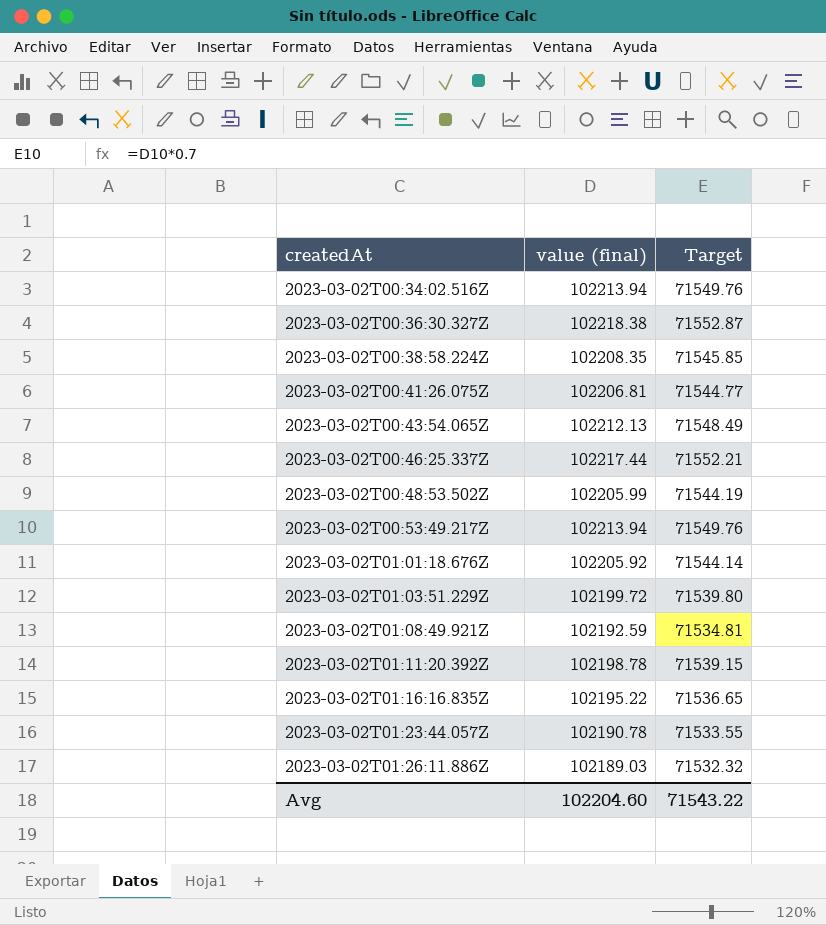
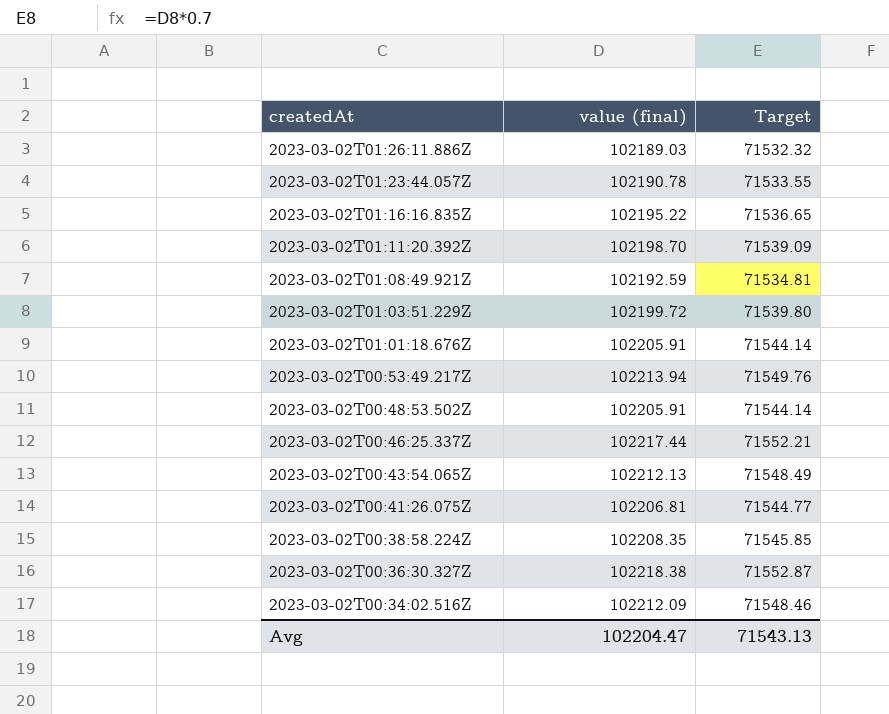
row order: createdAt ascending -> createdAt descending
2023-03-02T01:11:20.392Z | value (final): 102198.78 -> 102198.70
2023-03-02T01:11:20.392Z | Target: 71539.15 -> 71539.09
2023-03-02T01:01:18.676Z | value (final): 102205.92 -> 102205.91
2023-03-02T00:48:53.502Z | value (final): 102205.99 -> 102205.91
2023-03-02T00:48:53.502Z | Target: 71544.19 -> 71544.14
2023-03-02T00:34:02.516Z | value (final): 102213.94 -> 102212.09
2023-03-02T00:34:02.516Z | Target: 71549.76 -> 71548.46
Avg | value (final): 102204.60 -> 102204.47
Avg | Target: 71543.22 -> 71543.13

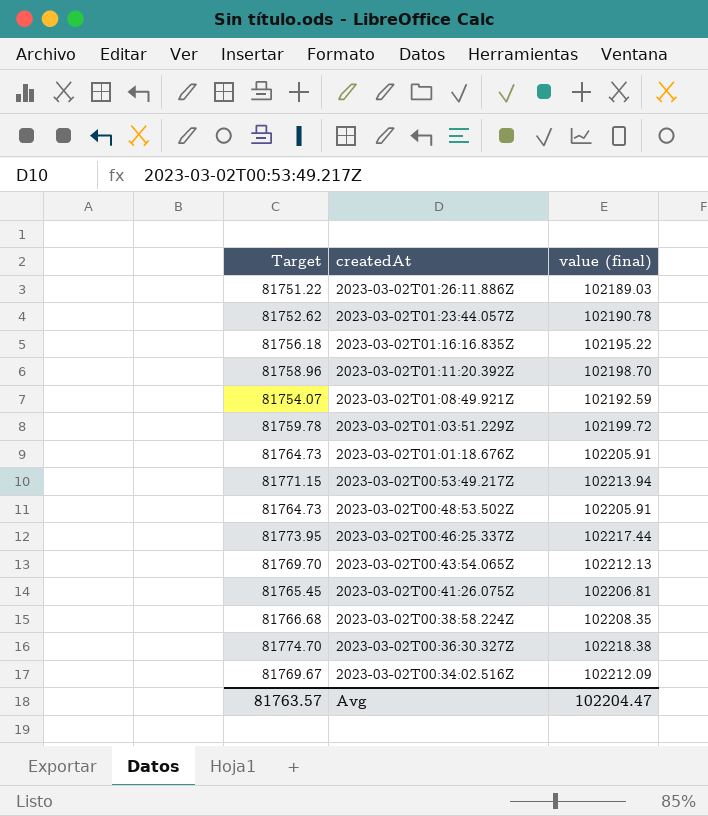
column Target | formula: [value (final)] * 0.7 -> [value (final)] * 0.8
column Target | position: 3 -> 1
Avg | Target: 71543.13 -> 81763.57

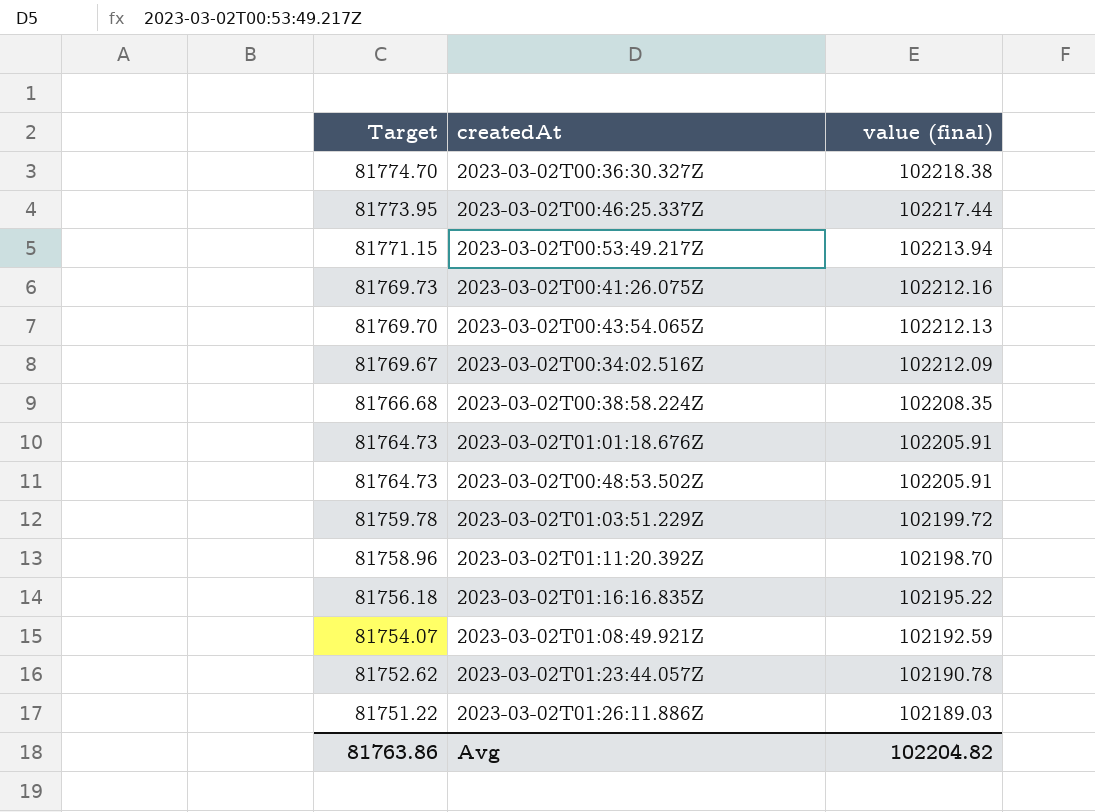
row order: createdAt descending -> Target descending
2023-03-02T00:41:26.075Z | Target: 81765.45 -> 81769.73
2023-03-02T00:41:26.075Z | value (final): 102206.81 -> 102212.16
Avg | Target: 81763.57 -> 81763.86
Avg | value (final): 102204.47 -> 102204.82

